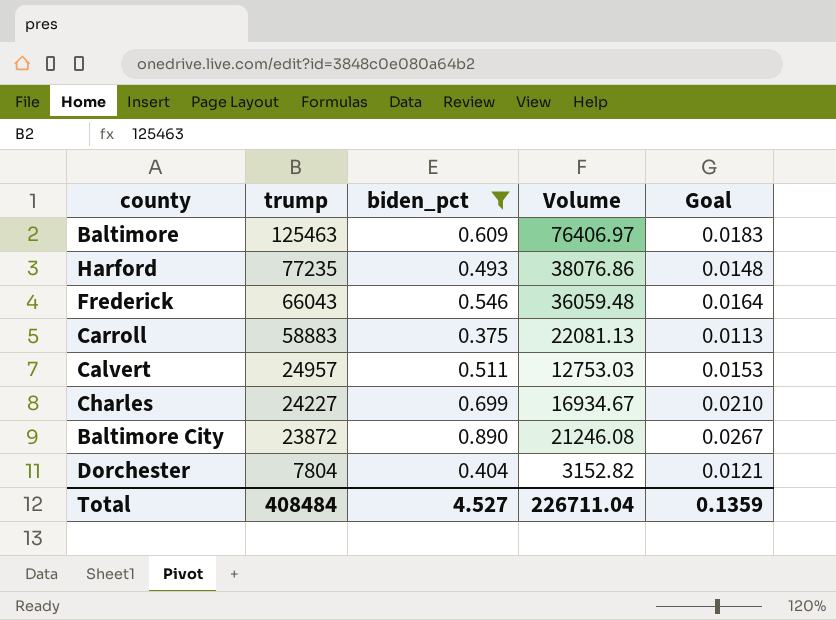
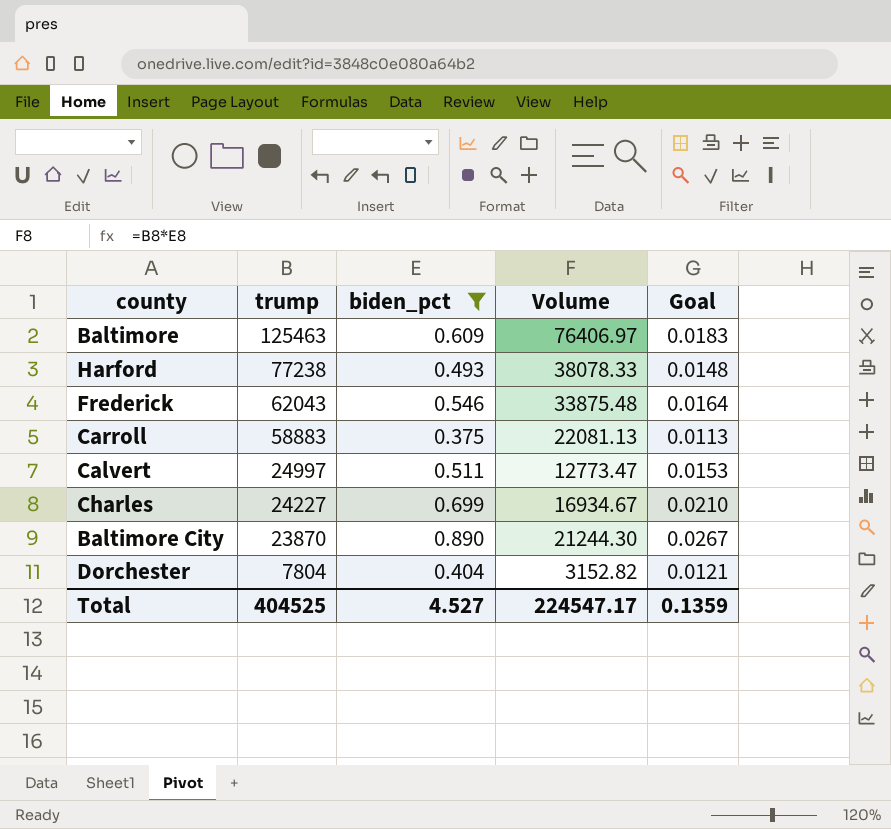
Harford | trump: 77235 -> 77238
Harford | Volume: 38076.86 -> 38078.33
Frederick | trump: 66043 -> 62043
Frederick | Volume: 36059.48 -> 33875.48
Calvert | trump: 24957 -> 24997
Calvert | Volume: 12753.03 -> 12773.47
Baltimore City | trump: 23872 -> 23870
Baltimore City | Volume: 21246.08 -> 21244.30
Total | trump: 408484 -> 404525
Total | Volume: 226711.04 -> 224547.17

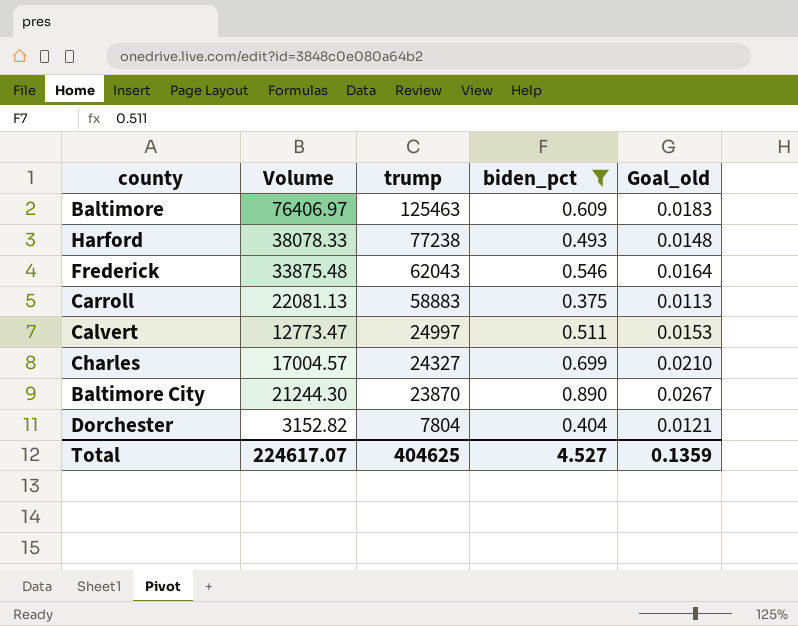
column Volume | position: 4 -> 2
column name: Goal -> Goal_old
Charles | Volume: 16934.67 -> 17004.57
Charles | trump: 24227 -> 24327
Total | Volume: 224547.17 -> 224617.07
Total | trump: 404525 -> 404625

